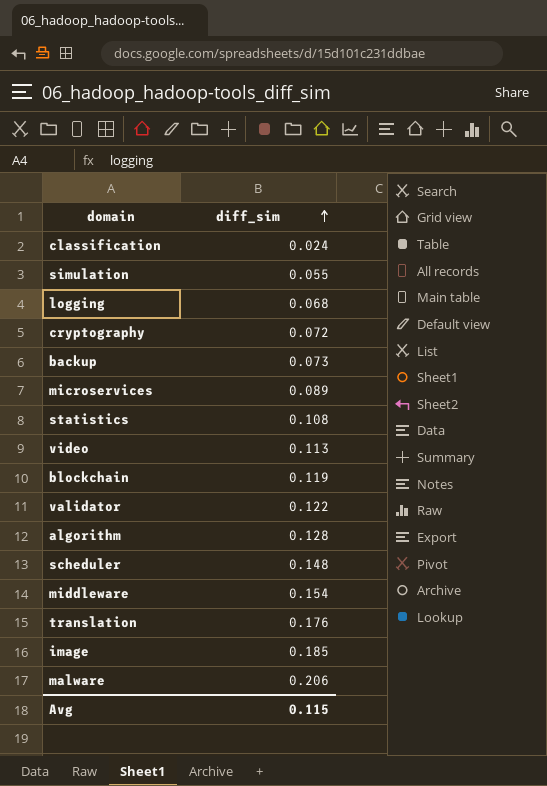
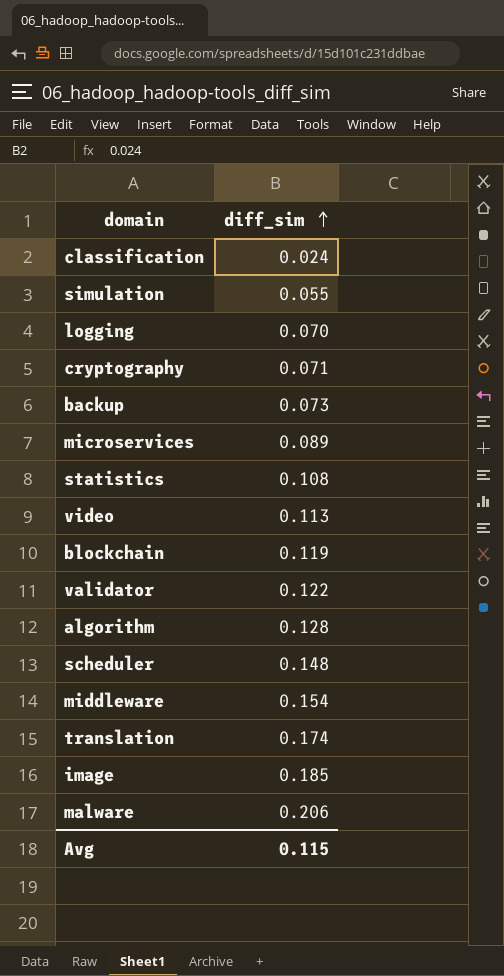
logging | diff_sim: 0.068 -> 0.070
cryptography | diff_sim: 0.072 -> 0.071
translation | diff_sim: 0.176 -> 0.174

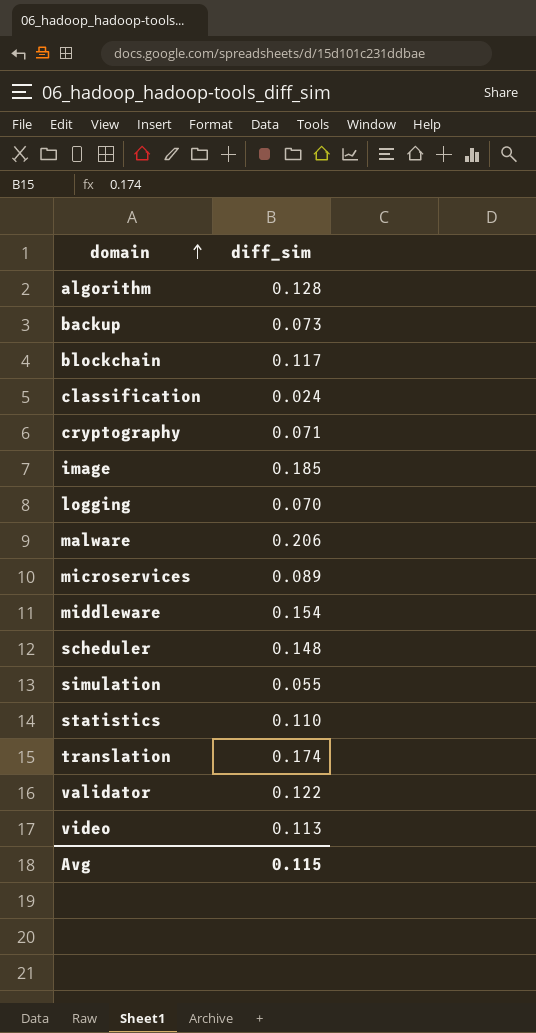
row order: diff_sim ascending -> domain ascending
blockchain | diff_sim: 0.119 -> 0.117
statistics | diff_sim: 0.108 -> 0.110

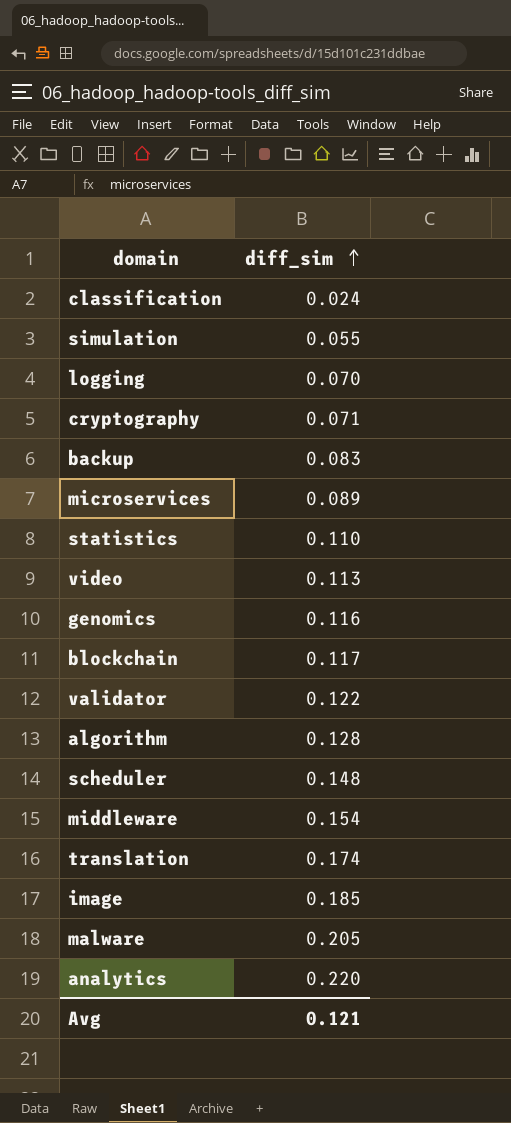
row order: domain ascending -> diff_sim ascending
backup | diff_sim: 0.073 -> 0.083
row genomics: none -> 0.116
malware | diff_sim: 0.206 -> 0.205
row analytics: none -> 0.220
Avg | diff_sim: 0.115 -> 0.121

